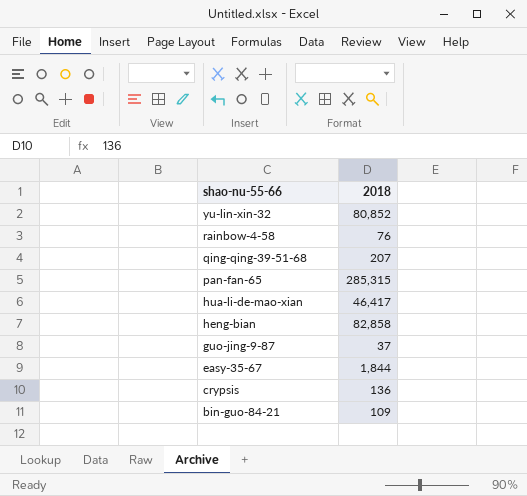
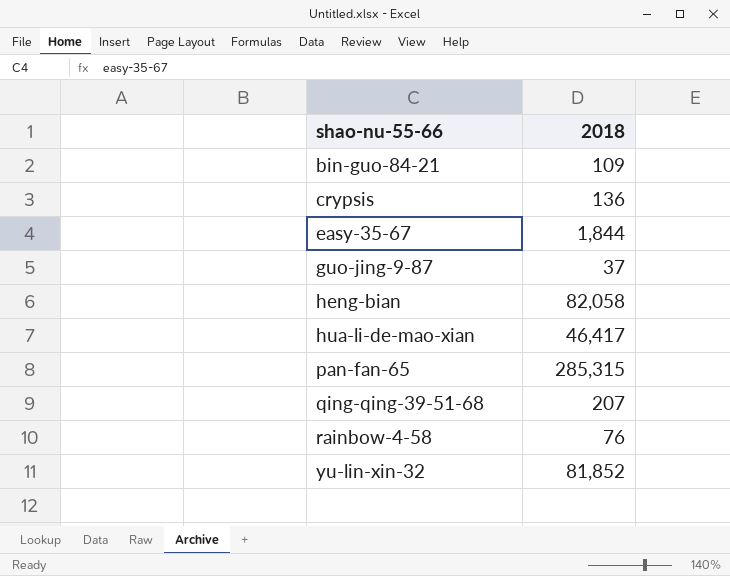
row order: shao-nu-55-66 descending -> shao-nu-55-66 ascending
heng-bian | 2018: 82,858 -> 82,058
yu-lin-xin-32 | 2018: 80,852 -> 81,852

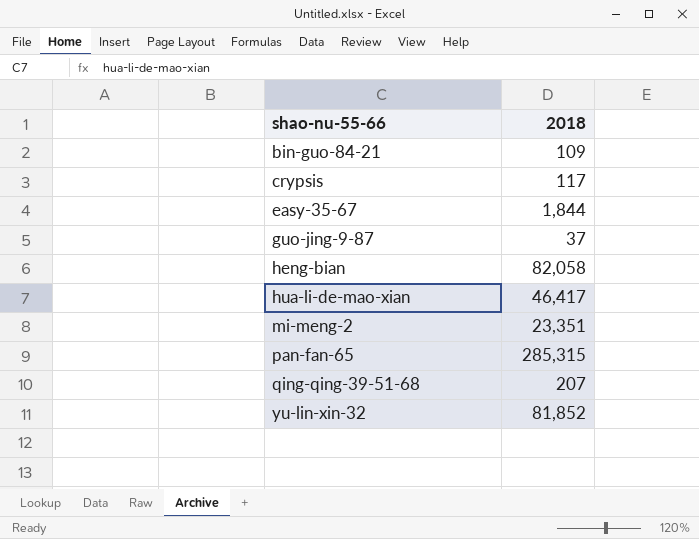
row rainbow-4-58: 76 -> none
crypsis | 2018: 136 -> 117
row mi-meng-2: none -> 23,351

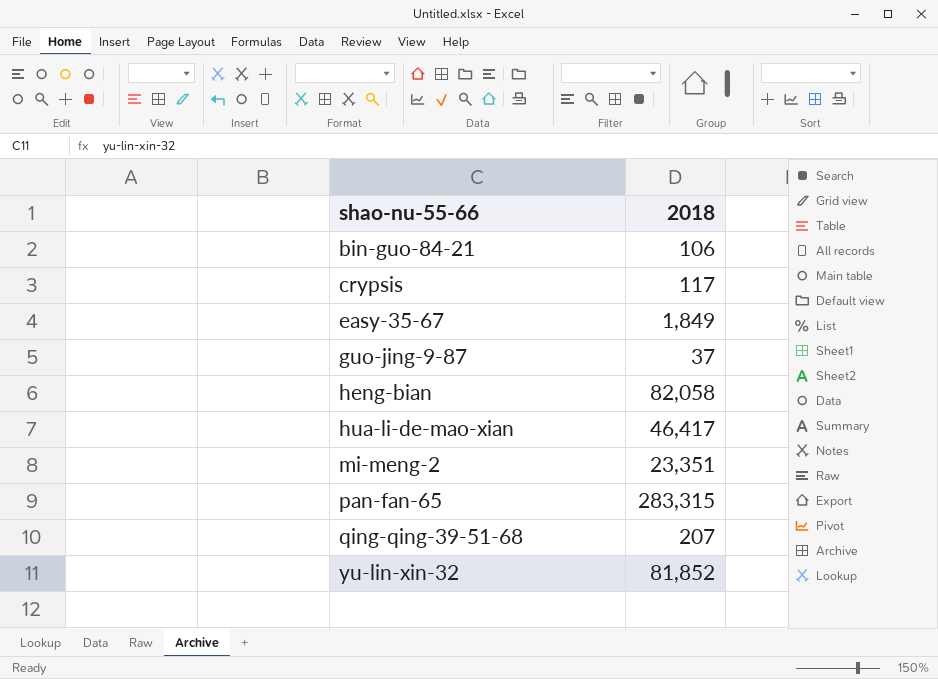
bin-guo-84-21 | 2018: 109 -> 106
easy-35-67 | 2018: 1,844 -> 1,849
pan-fan-65 | 2018: 285,315 -> 283,315

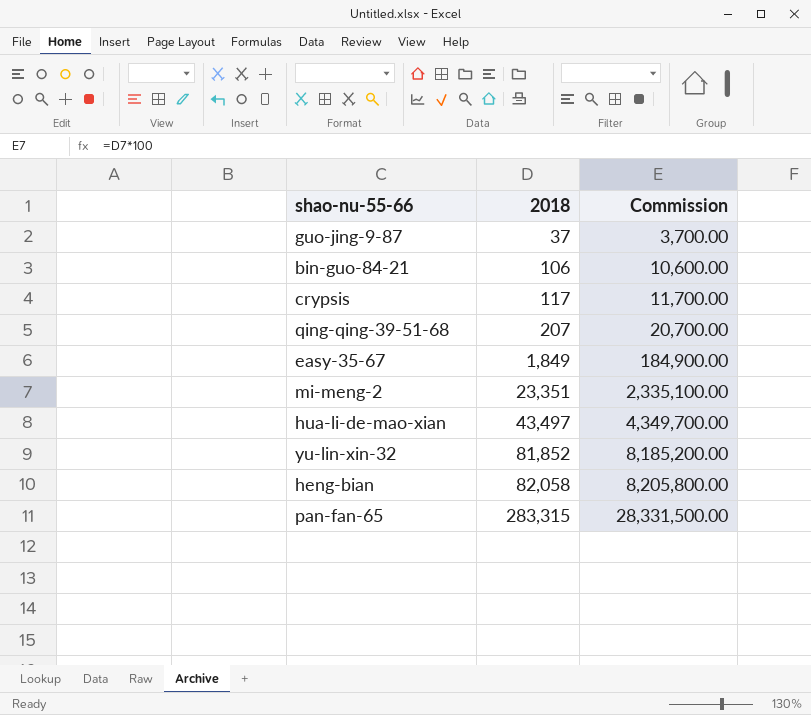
row order: shao-nu-55-66 ascending -> 2018 ascending
column Commission | formula: none -> [2018] * 100
hua-li-de-mao-xian | 2018: 46,417 -> 43,497

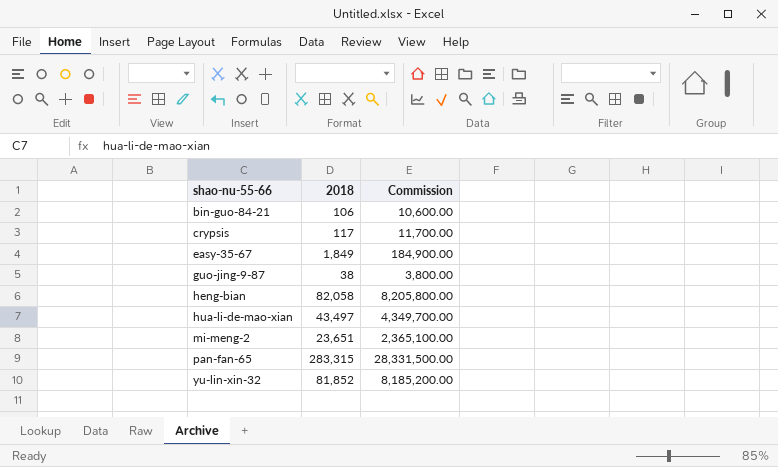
row order: 2018 ascending -> shao-nu-55-66 ascending
row qing-qing-39-51-68: 207 | 20,700.00 -> none
guo-jing-9-87 | 2018: 37 -> 38
guo-jing-9-87 | Commission: 3,700.00 -> 3,800.00
mi-meng-2 | 2018: 23,351 -> 23,651
mi-meng-2 | Commission: 2,335,100.00 -> 2,365,100.00

